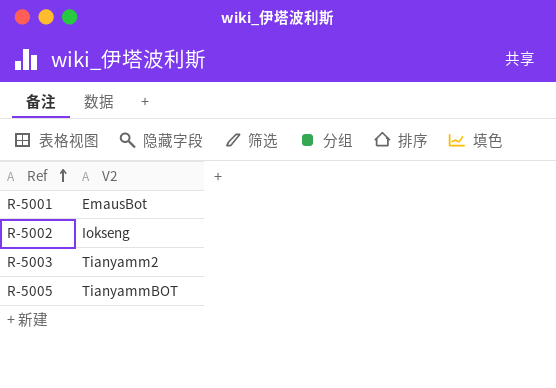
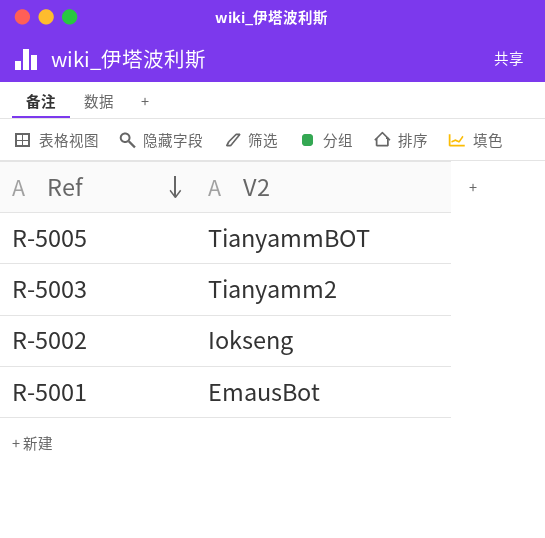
row order: Ref ascending -> Ref descending

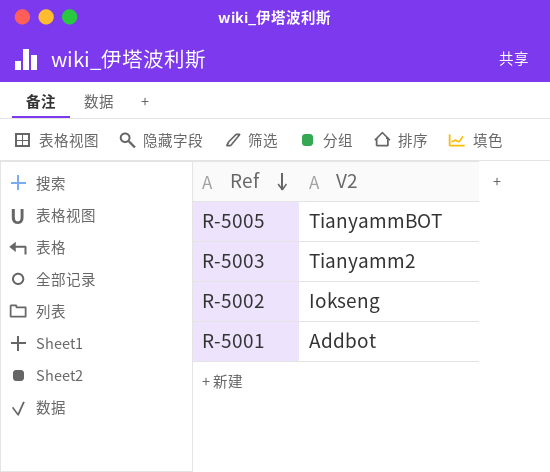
R-5001 | V2: EmausBot -> Addbot

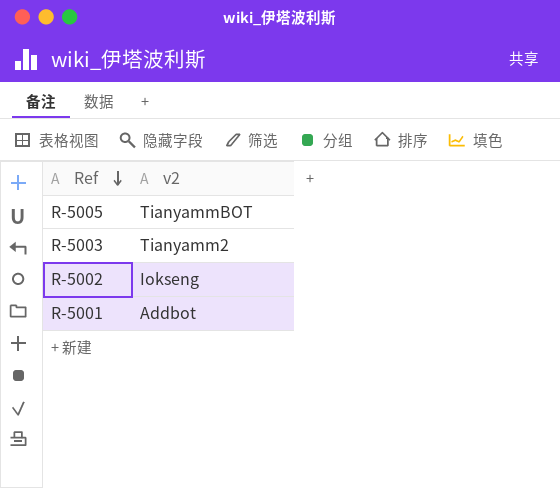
column name: V2 -> v2

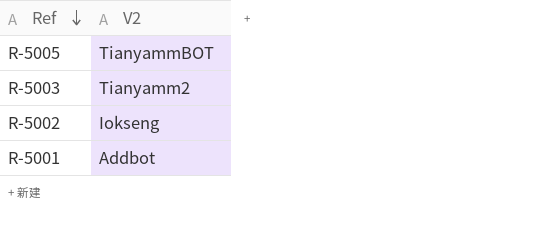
column name: v2 -> V2

